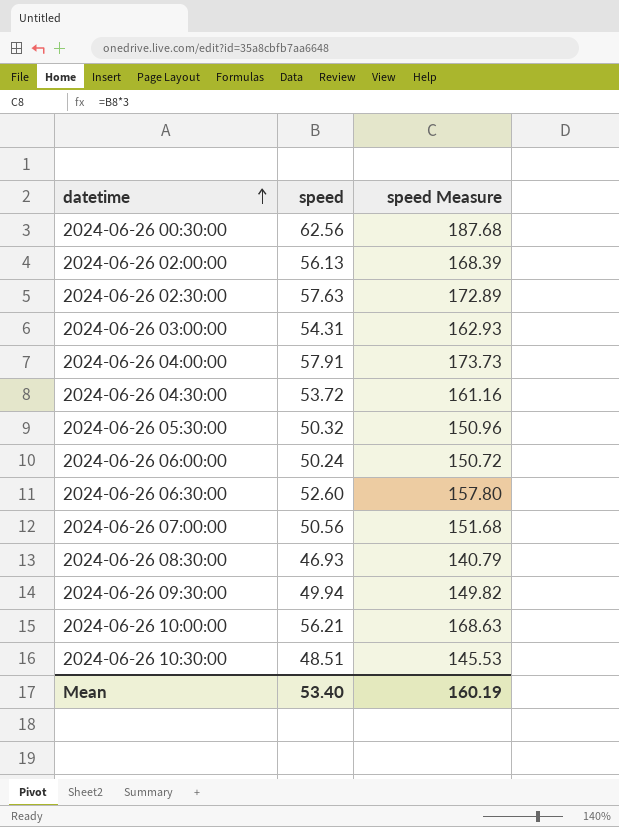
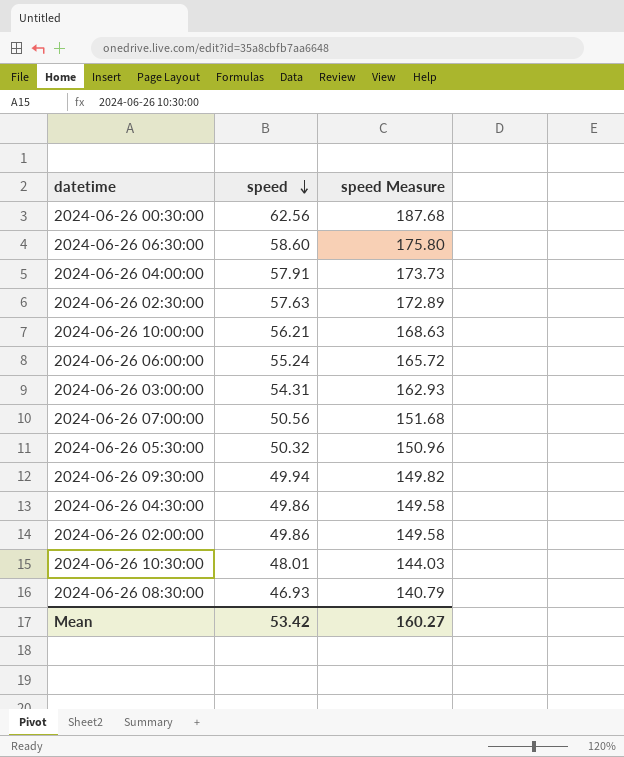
row order: datetime ascending -> speed descending
2024-06-26 06:30:00 | speed: 52.60 -> 58.60
2024-06-26 06:30:00 | speed Measure: 157.80 -> 175.80
2024-06-26 06:00:00 | speed: 50.24 -> 55.24
2024-06-26 06:00:00 | speed Measure: 150.72 -> 165.72
2024-06-26 04:30:00 | speed: 53.72 -> 49.86
2024-06-26 04:30:00 | speed Measure: 161.16 -> 149.58
2024-06-26 02:00:00 | speed: 56.13 -> 49.86
2024-06-26 02:00:00 | speed Measure: 168.39 -> 149.58
2024-06-26 10:30:00 | speed: 48.51 -> 48.01
2024-06-26 10:30:00 | speed Measure: 145.53 -> 144.03
Mean | speed: 53.40 -> 53.42
Mean | speed Measure: 160.19 -> 160.27

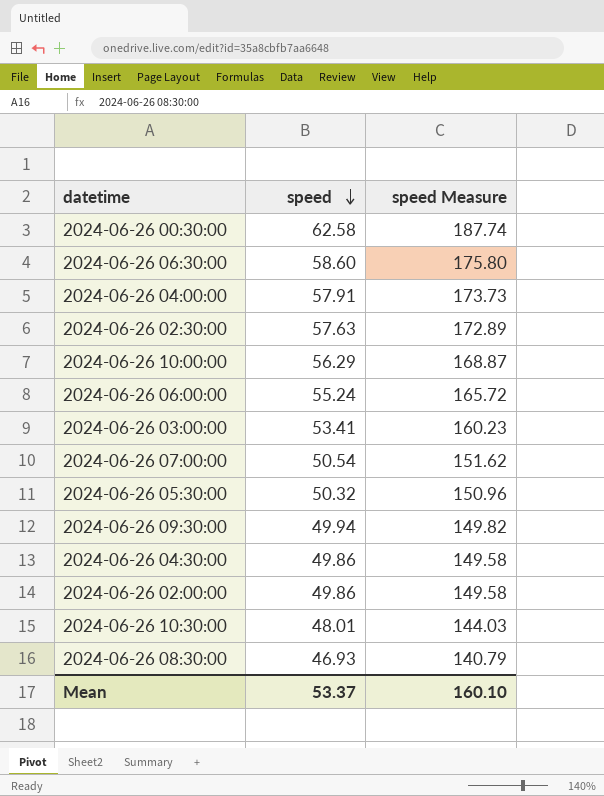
2024-06-26 00:30:00 | speed: 62.56 -> 62.58
2024-06-26 00:30:00 | speed Measure: 187.68 -> 187.74
2024-06-26 10:00:00 | speed: 56.21 -> 56.29
2024-06-26 10:00:00 | speed Measure: 168.63 -> 168.87
2024-06-26 03:00:00 | speed: 54.31 -> 53.41
2024-06-26 03:00:00 | speed Measure: 162.93 -> 160.23
2024-06-26 07:00:00 | speed: 50.56 -> 50.54
2024-06-26 07:00:00 | speed Measure: 151.68 -> 151.62
Mean | speed: 53.42 -> 53.37
Mean | speed Measure: 160.27 -> 160.10

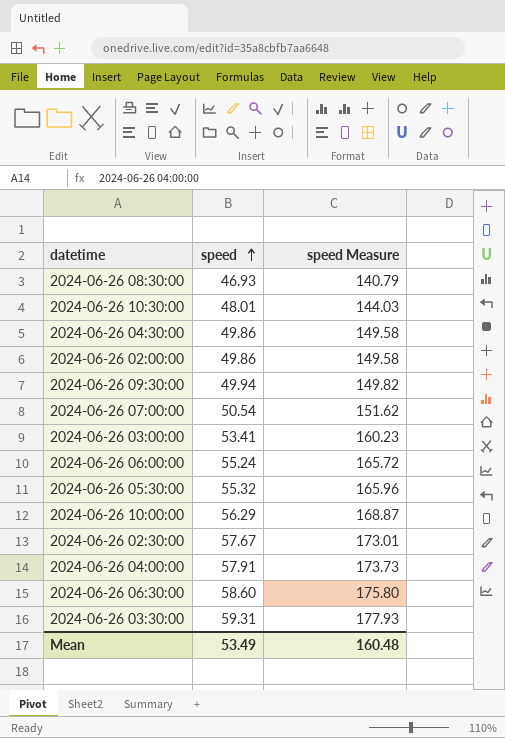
row order: speed descending -> speed ascending
row 2024-06-26 00:30:00: 62.58 | 187.74 -> none
2024-06-26 05:30:00 | speed: 50.32 -> 55.32
2024-06-26 05:30:00 | speed Measure: 150.96 -> 165.96
2024-06-26 02:30:00 | speed: 57.63 -> 57.67
2024-06-26 02:30:00 | speed Measure: 172.89 -> 173.01
row 2024-06-26 03:30:00: none -> 59.31 | 177.93
Mean | speed: 53.37 -> 53.49
Mean | speed Measure: 160.10 -> 160.48

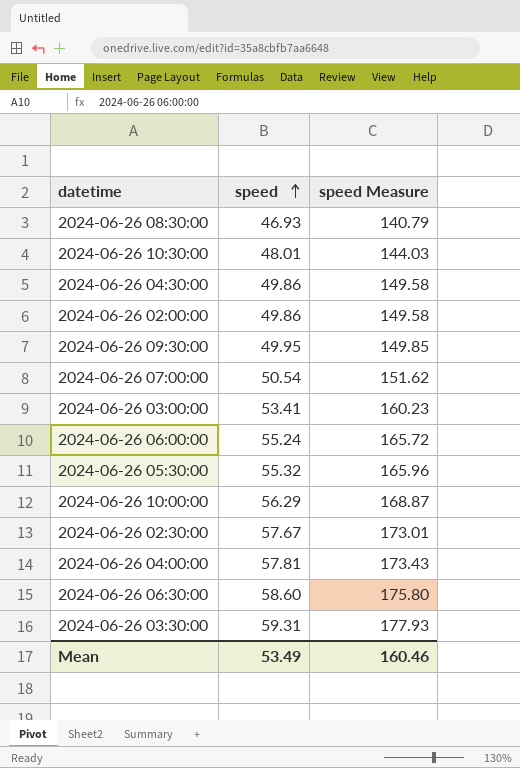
2024-06-26 09:30:00 | speed: 49.94 -> 49.95
2024-06-26 09:30:00 | speed Measure: 149.82 -> 149.85
2024-06-26 04:00:00 | speed: 57.91 -> 57.81
2024-06-26 04:00:00 | speed Measure: 173.73 -> 173.43
Mean | speed Measure: 160.48 -> 160.46

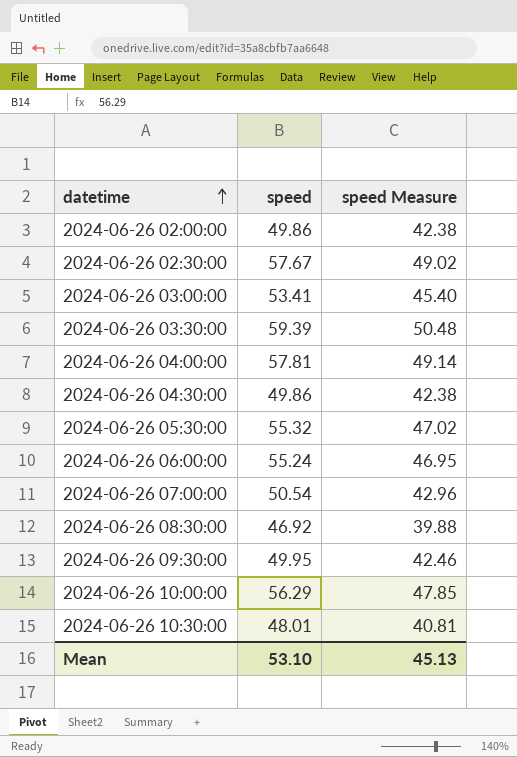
row order: speed ascending -> datetime ascending
column speed Measure | formula: [speed] * 3 -> [speed] * 0.85
row 2024-06-26 06:30:00: 58.60 | 175.80 -> none
2024-06-26 03:30:00 | speed: 59.31 -> 59.39
2024-06-26 08:30:00 | speed: 46.93 -> 46.92
Mean | speed: 53.49 -> 53.10
Mean | speed Measure: 160.46 -> 45.13

